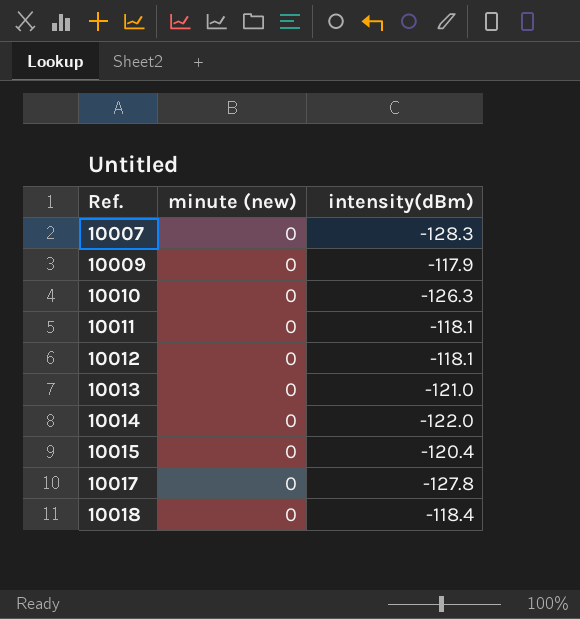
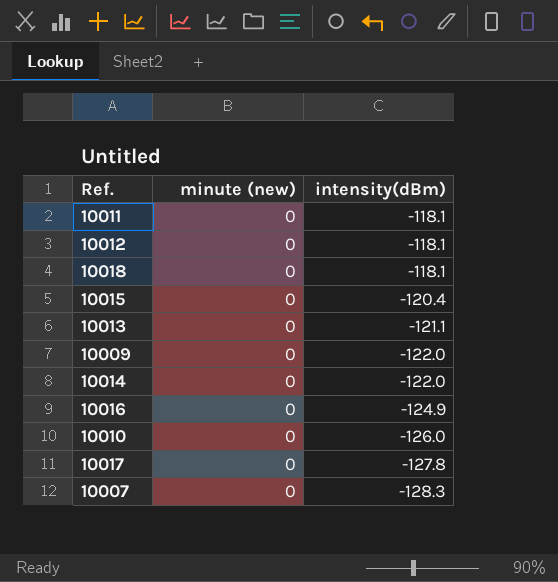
row order: Ref. ascending -> intensity(dBm) descending
10018 | intensity(dBm): -118.4 -> -118.1
10013 | intensity(dBm): -121.0 -> -121.1
10009 | intensity(dBm): -117.9 -> -122.0
row 10016: none -> 0 | -124.9
10010 | intensity(dBm): -126.3 -> -126.0

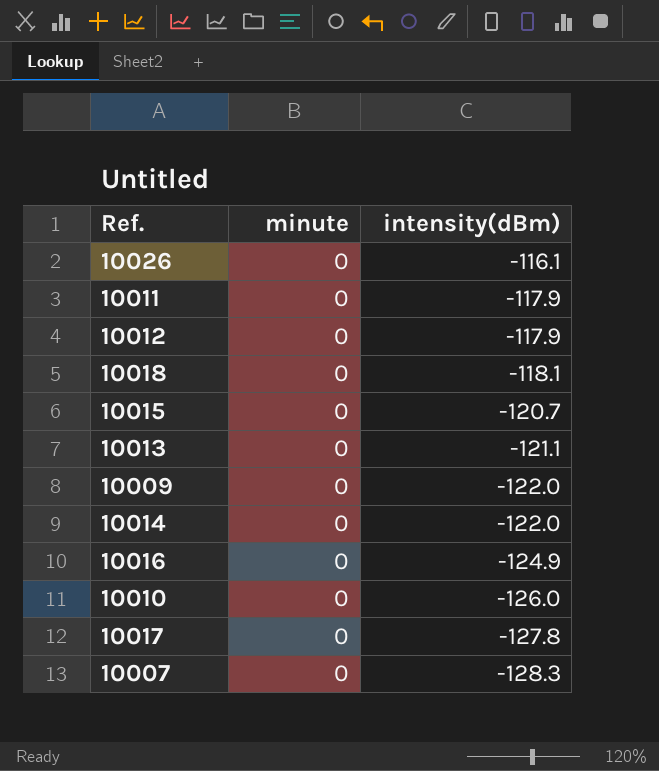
column name: minute (new) -> minute
row 10026: none -> 0 | -116.1
10011 | intensity(dBm): -118.1 -> -117.9
10012 | intensity(dBm): -118.1 -> -117.9
10015 | intensity(dBm): -120.4 -> -120.7

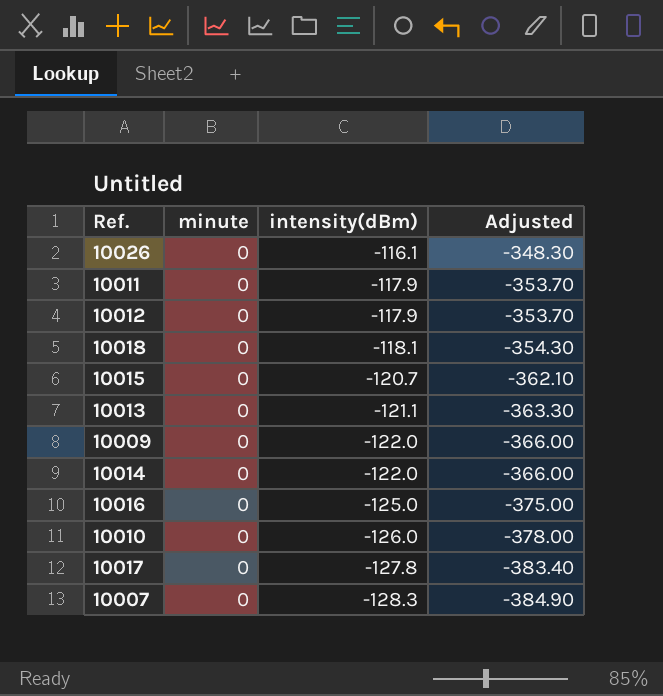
column Adjusted | formula: none -> [intensity(dBm)] * 3
10016 | intensity(dBm): -124.9 -> -125.0

